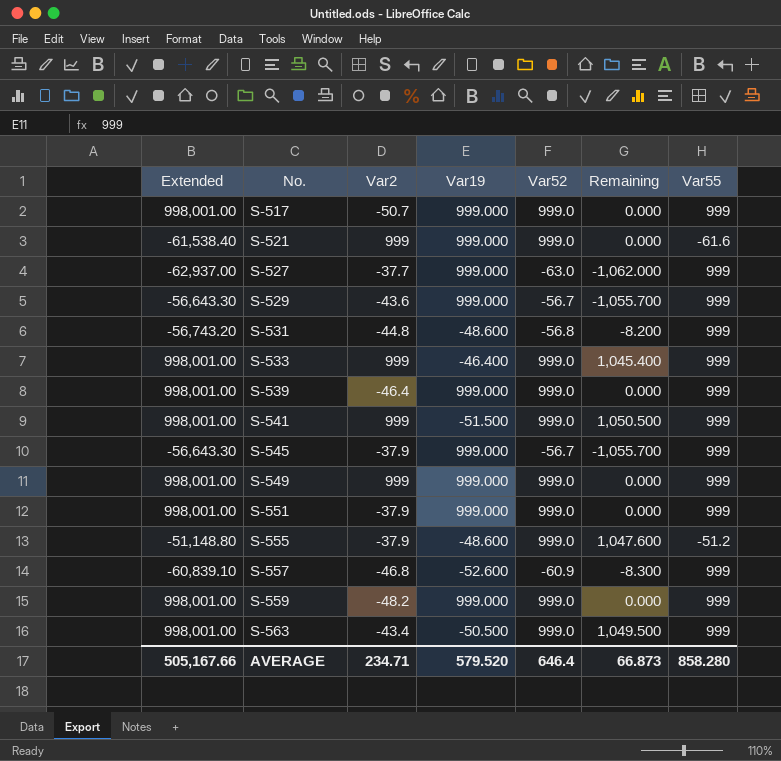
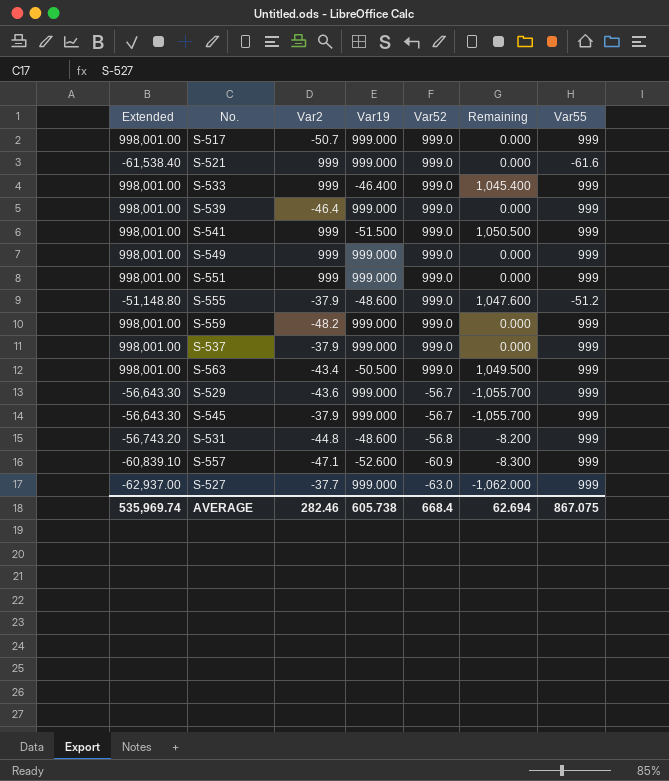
row order: No. ascending -> Var52 descending
S-551 | Var2: -37.9 -> 999
row S-537: none -> 998,001.00 | -37.9 | 999.000 | 999.0 | 0.000 | 999
S-557 | Var2: -46.8 -> -47.1
AVERAGE | Extended: 505,167.66 -> 535,969.74
AVERAGE | Var2: 234.71 -> 282.46
AVERAGE | Var19: 579.520 -> 605.738
AVERAGE | Var52: 646.4 -> 668.4
AVERAGE | Remaining: 66.873 -> 62.694
AVERAGE | Var55: 858.280 -> 867.075

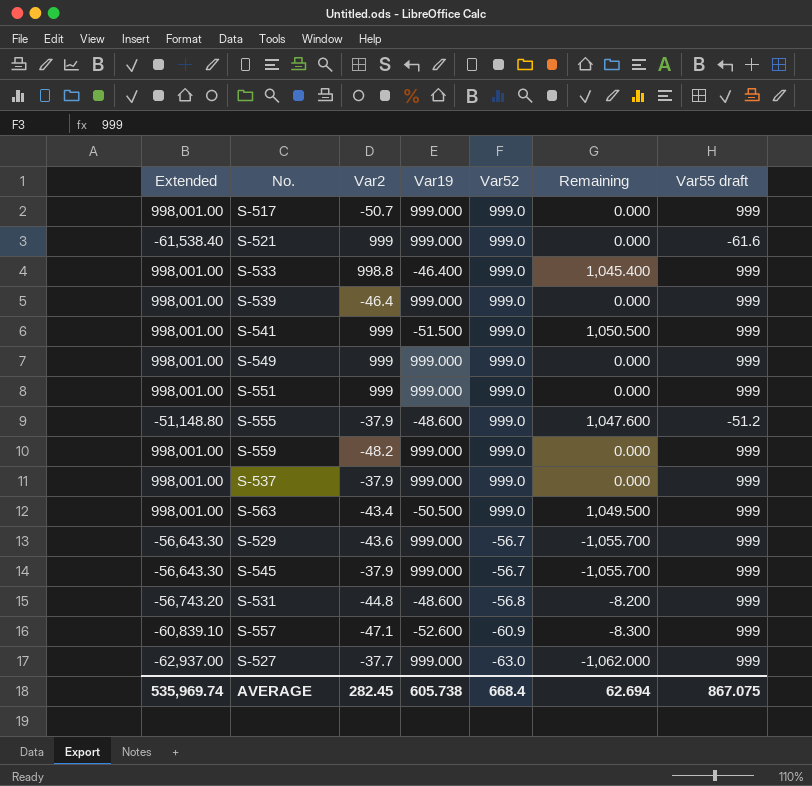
column name: Var55 -> Var55 draft
S-533 | Var2: 999 -> 998.8
AVERAGE | Var2: 282.46 -> 282.45

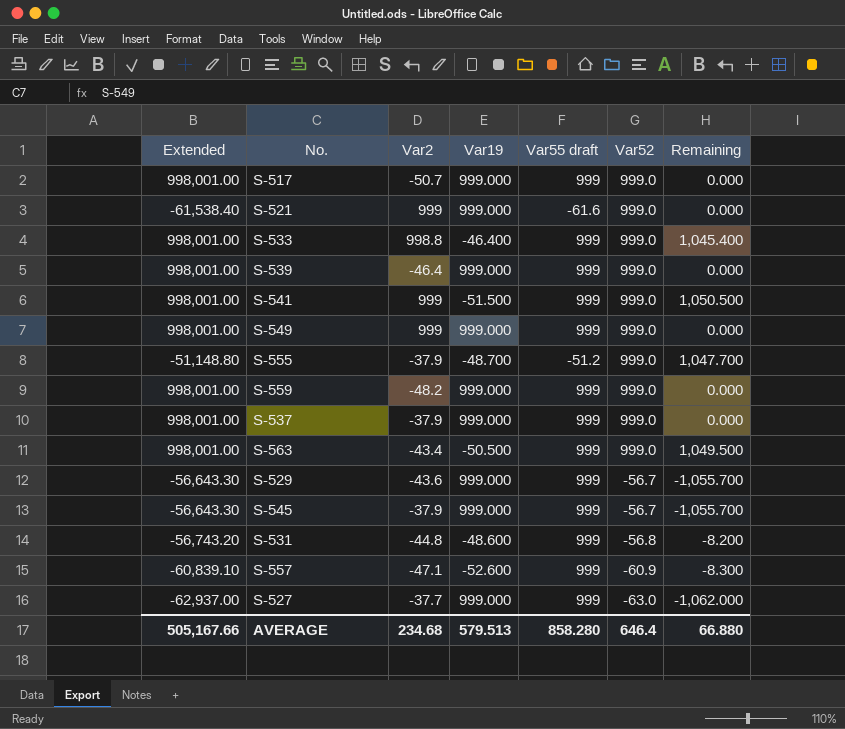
column Var55 draft | position: 7 -> 5
row S-551: 998,001.00 | 999 | 999.000 | 999.0 | 0.000 | 999 -> none
S-555 | Var19: -48.600 -> -48.700
S-555 | Remaining: 1,047.600 -> 1,047.700
AVERAGE | Extended: 535,969.74 -> 505,167.66
AVERAGE | Var2: 282.45 -> 234.68
AVERAGE | Var19: 605.738 -> 579.513
AVERAGE | Var55 draft: 867.075 -> 858.280
AVERAGE | Var52: 668.4 -> 646.4
AVERAGE | Remaining: 62.694 -> 66.880

